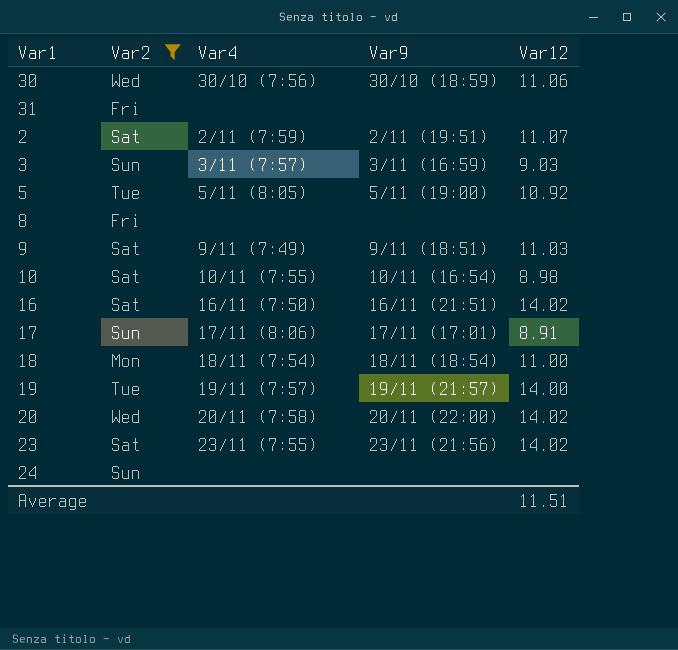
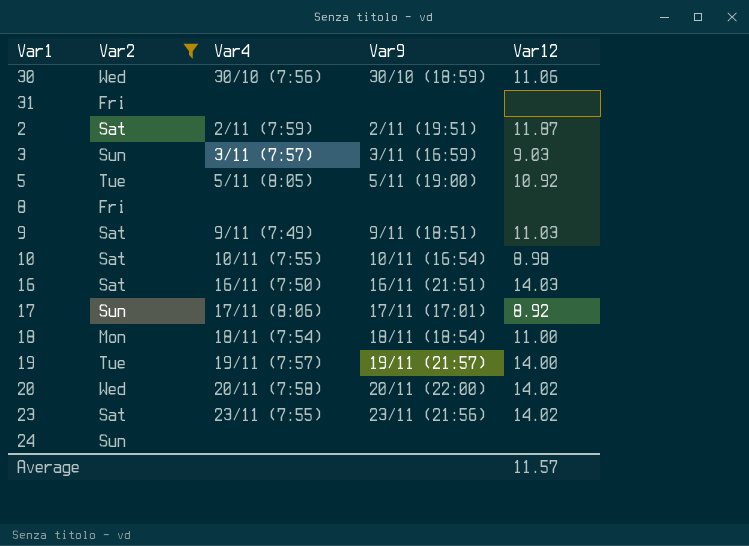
2 | Var12: 11.07 -> 11.87
16 | Var12: 14.02 -> 14.03
17 | Var12: 8.91 -> 8.92
Average | Var12: 11.51 -> 11.57

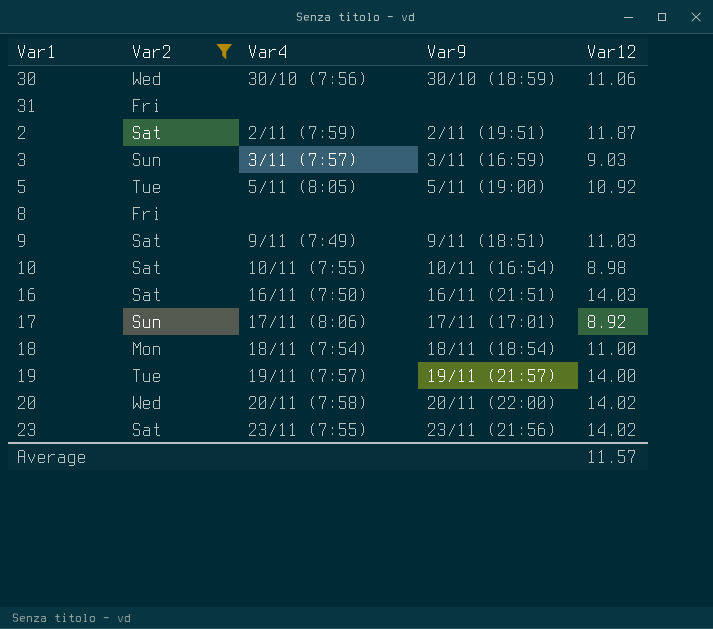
row 24: Sun | none | none | none -> none

